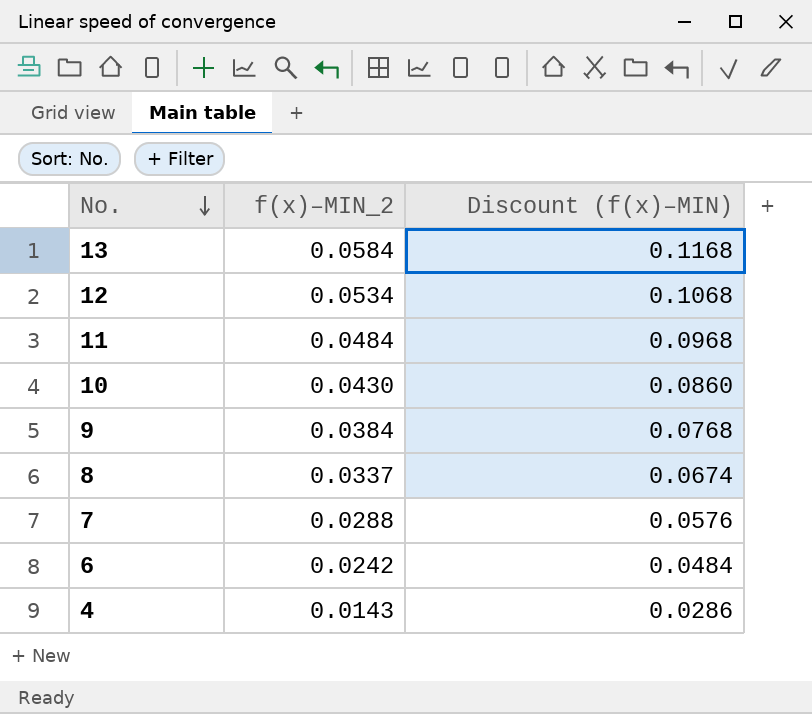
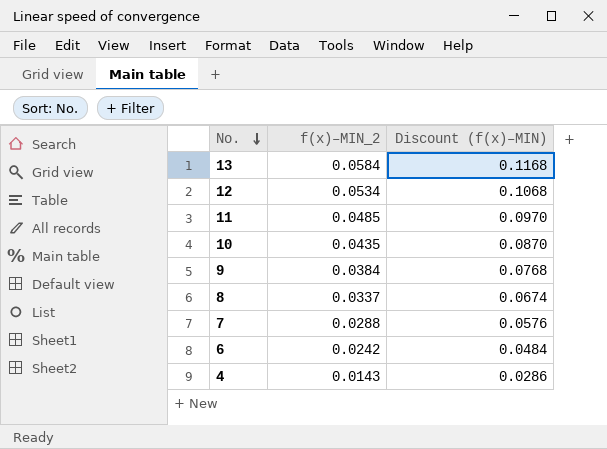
11 | f(x)–MIN_2: 0.0484 -> 0.0485
11 | Discount (f(x)–MIN): 0.0968 -> 0.0970
10 | f(x)–MIN_2: 0.0430 -> 0.0435
10 | Discount (f(x)–MIN): 0.0860 -> 0.0870

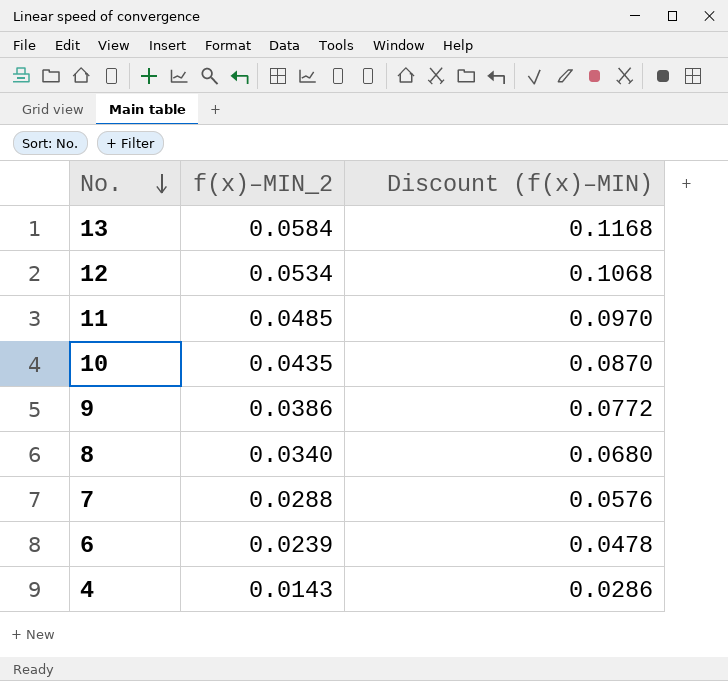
9 | f(x)–MIN_2: 0.0384 -> 0.0386
9 | Discount (f(x)–MIN): 0.0768 -> 0.0772
8 | f(x)–MIN_2: 0.0337 -> 0.0340
8 | Discount (f(x)–MIN): 0.0674 -> 0.0680
6 | f(x)–MIN_2: 0.0242 -> 0.0239
6 | Discount (f(x)–MIN): 0.0484 -> 0.0478

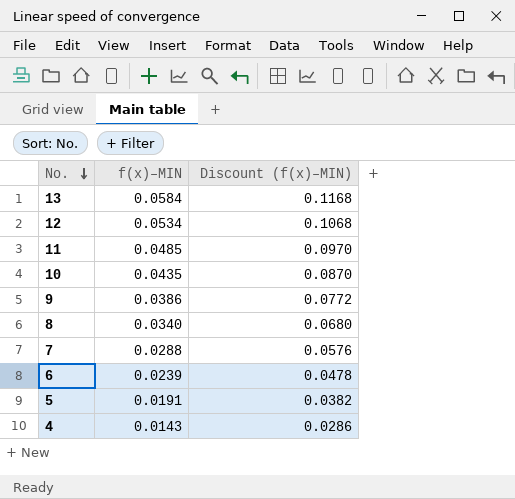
column name: f(x)–MIN_2 -> f(x)–MIN
row 5: none -> 0.0191 | 0.0382

